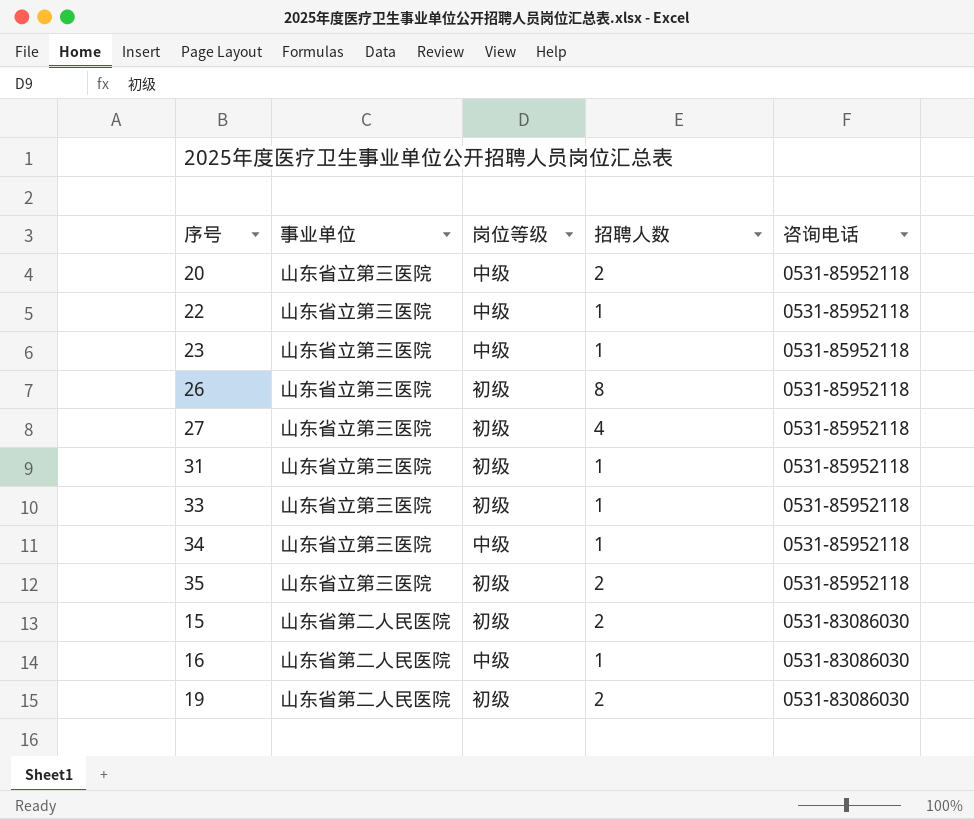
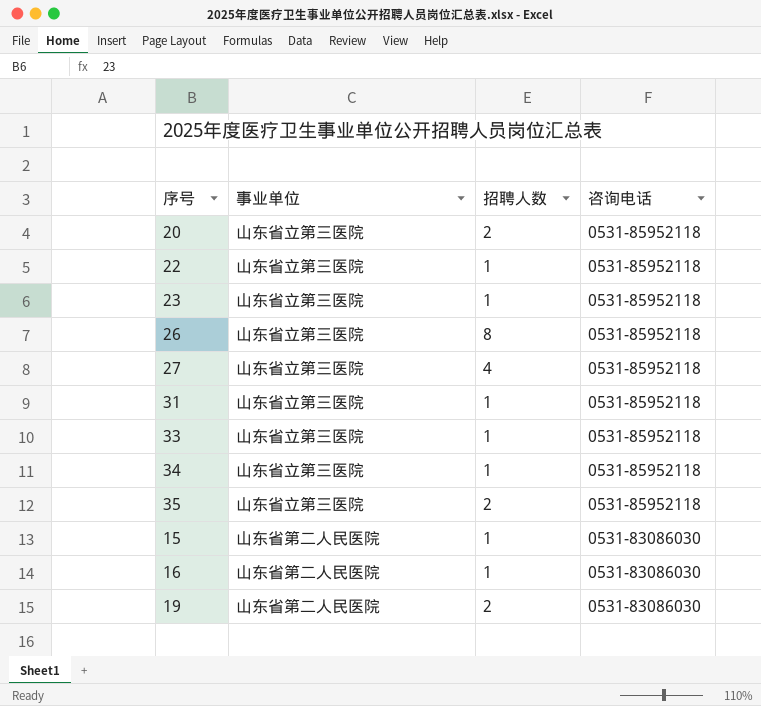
column 岗位等级 | position: 3 -> none
15 | 招聘人数: 2 -> 1

